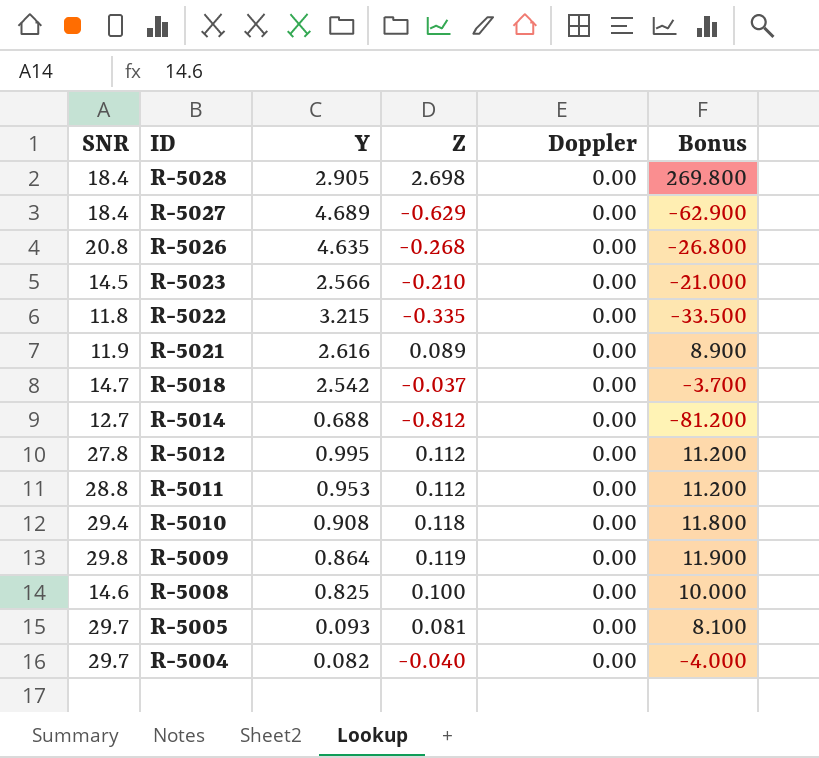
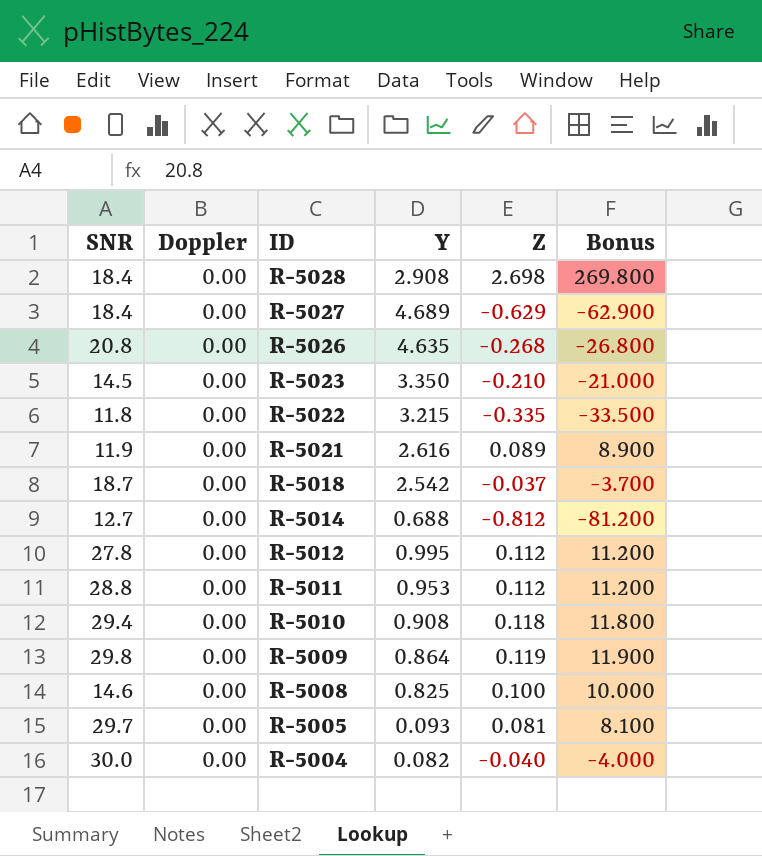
column Doppler | position: 5 -> 2
R-5028 | Y: 2.905 -> 2.908
R-5023 | Y: 2.566 -> 3.350
R-5018 | SNR: 14.7 -> 18.7
R-5004 | SNR: 29.7 -> 30.0

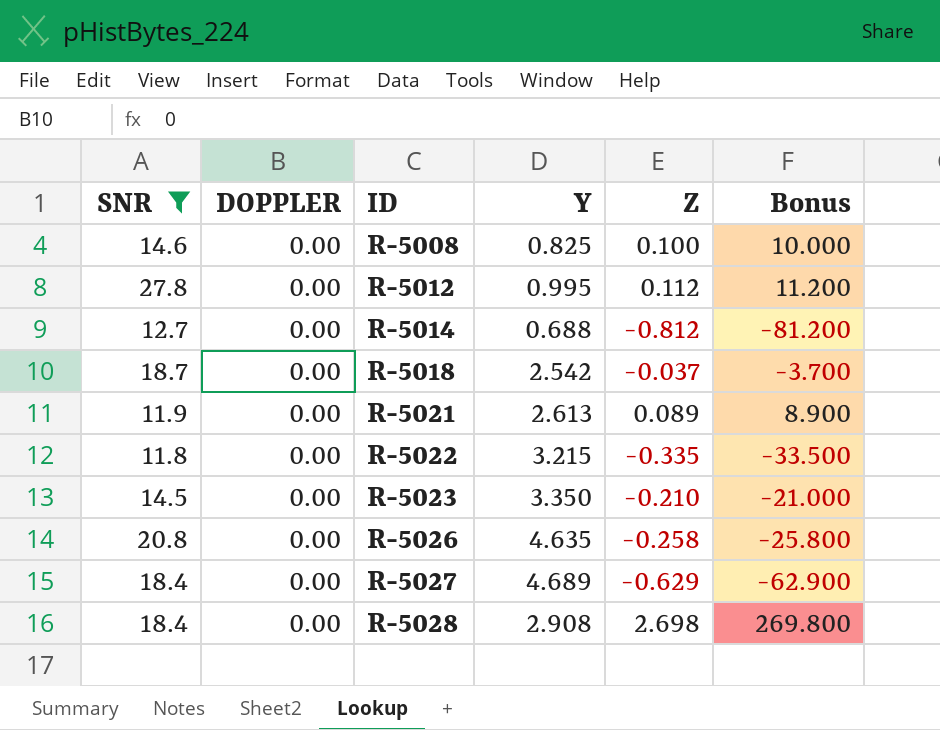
filter: none -> SNR <= 27.8
row order: ID descending -> ID ascending
column name: Doppler -> DOPPLER
R-5021 | Y: 2.616 -> 2.613
R-5026 | Z: -0.268 -> -0.258
R-5026 | Bonus: -26.800 -> -25.800

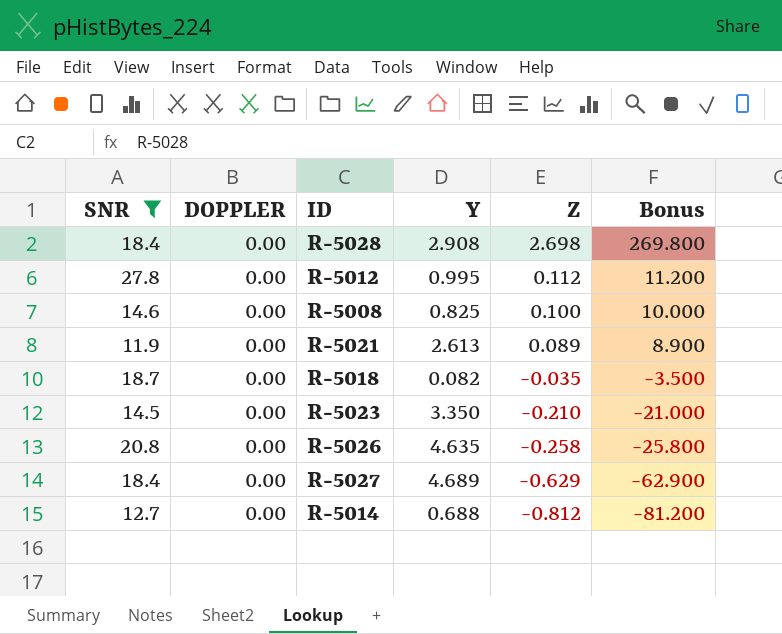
row order: ID ascending -> Z descending
row R-5022: 11.8 | 0.00 | 3.215 | -0.335 | -33.500 -> none
R-5018 | Y: 2.542 -> 0.082
R-5018 | Z: -0.037 -> -0.035
R-5018 | Bonus: -3.700 -> -3.500

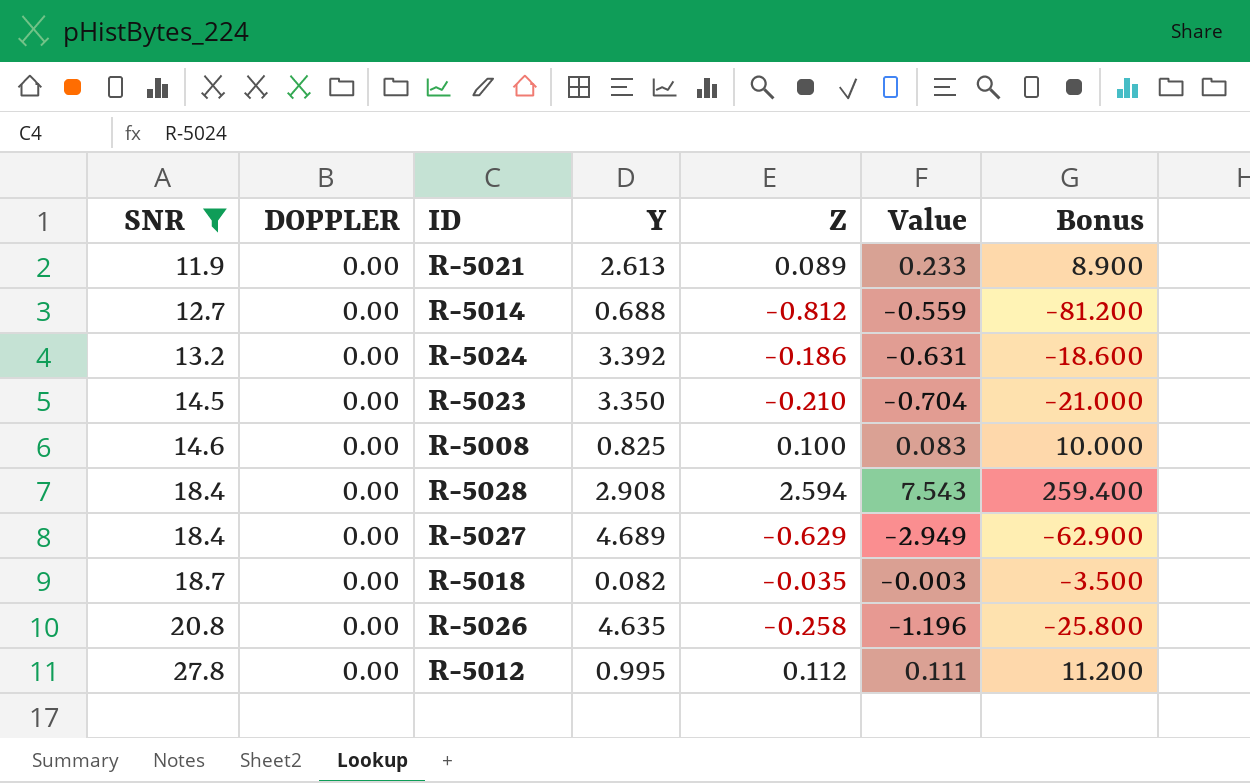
row order: Z descending -> SNR ascending
column Value | formula: none -> [Y] * [Z]
row R-5024: none -> 13.2 | 0.00 | 3.392 | -0.186 | -0.631 | -18.600
R-5028 | Z: 2.698 -> 2.594
R-5028 | Bonus: 269.800 -> 259.400

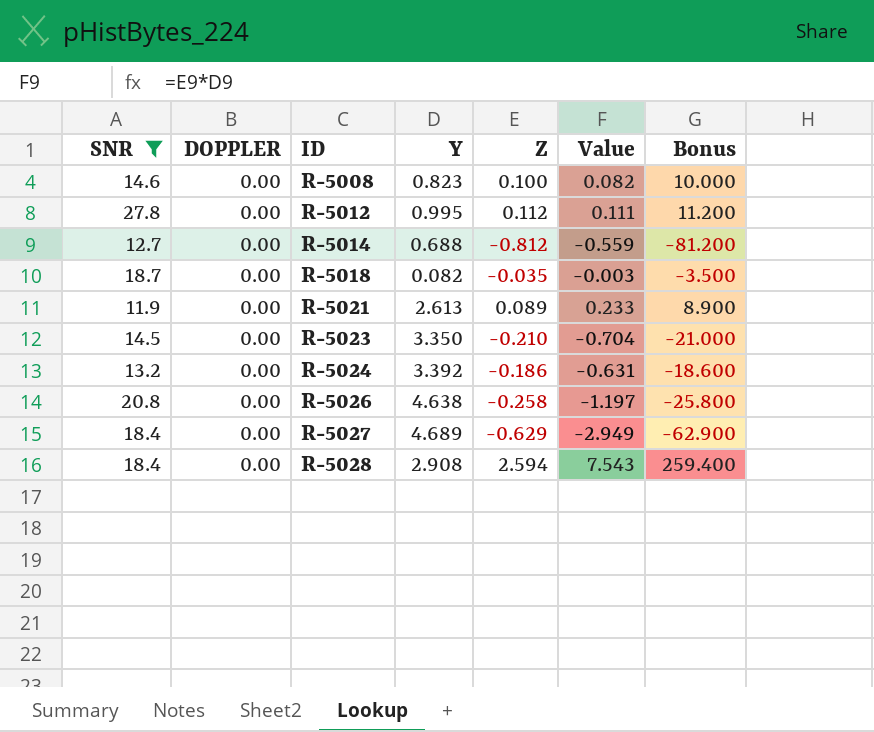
row order: SNR ascending -> ID ascending
R-5008 | Y: 0.825 -> 0.823
R-5008 | Value: 0.083 -> 0.082
R-5026 | Y: 4.635 -> 4.638
R-5026 | Value: -1.196 -> -1.197

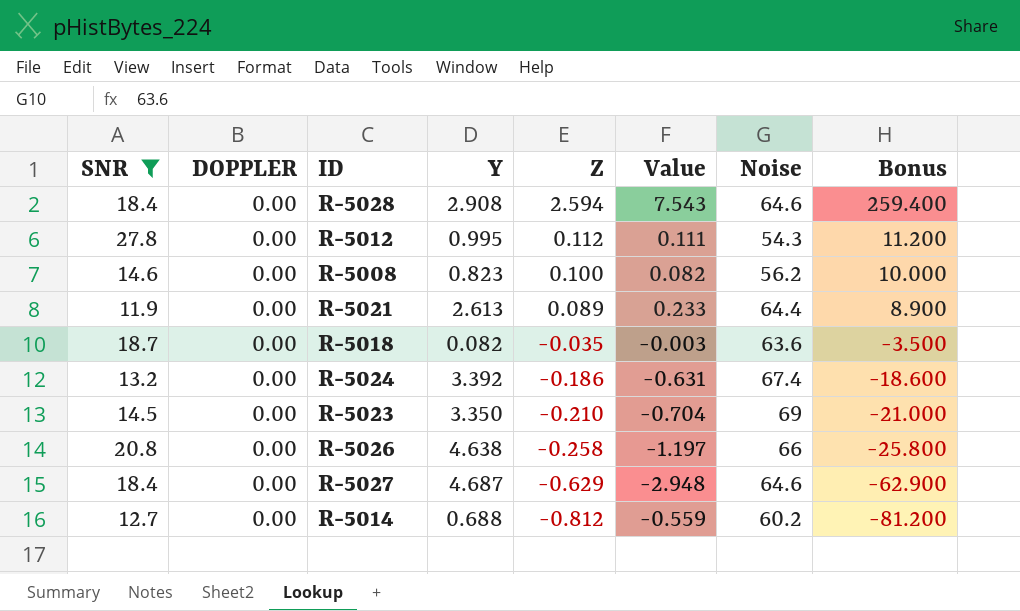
row order: ID ascending -> Z descending
column Noise | position: none -> 7
R-5027 | Y: 4.689 -> 4.687
R-5027 | Value: -2.949 -> -2.948

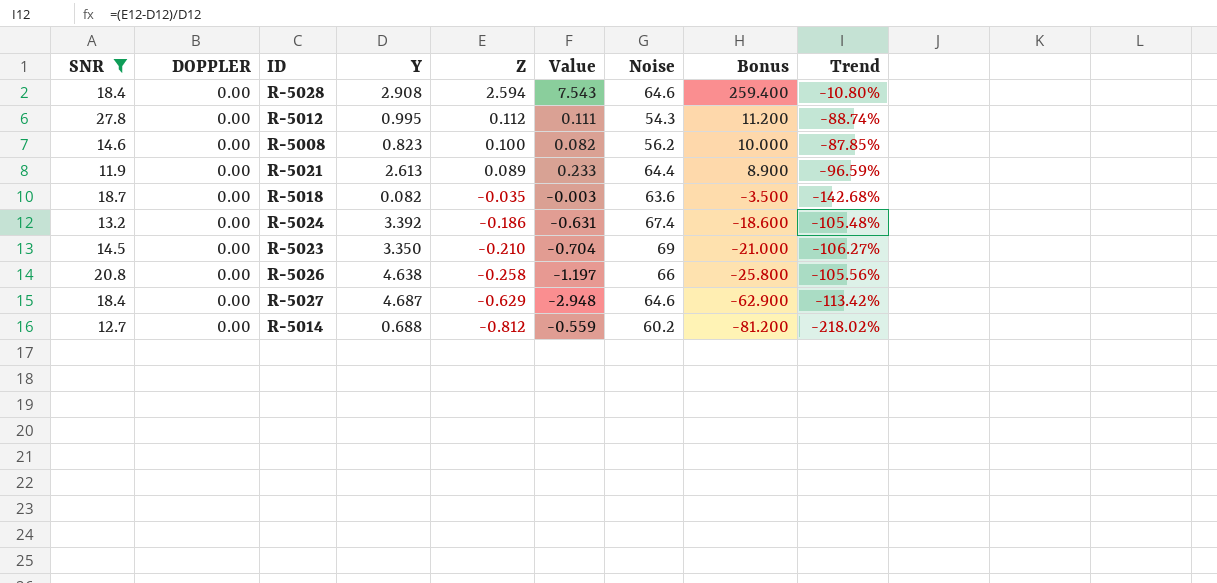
column Trend | formula: none -> ([Z] - [Y]) / [Y]

